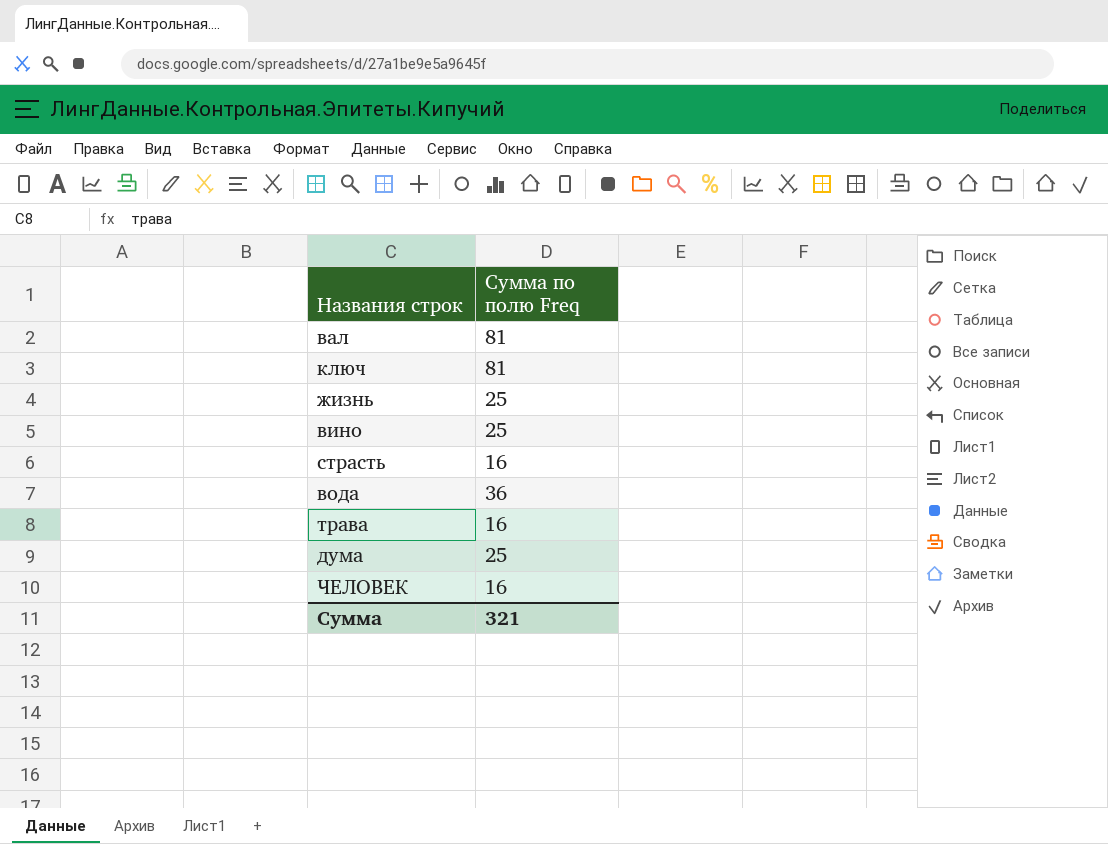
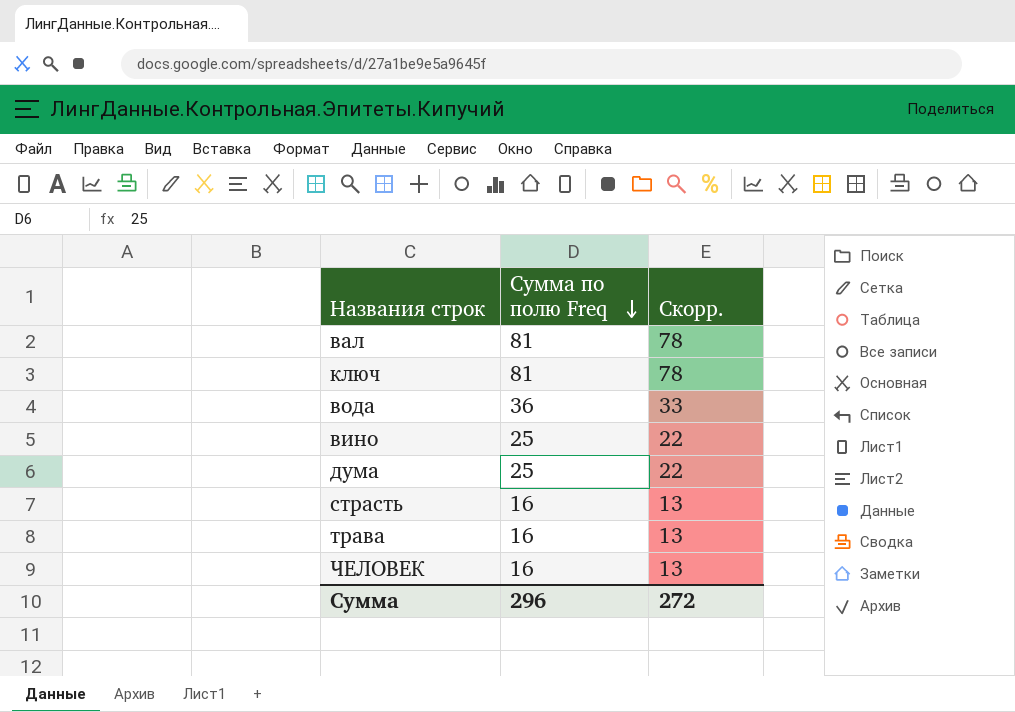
row order: none -> Сумма по полю Freq descending
column Скорр. | formula: none -> [Сумма по полю Freq] - 3
row жизнь: 25 -> none
Сумма | Сумма по полю Freq: 321 -> 296

